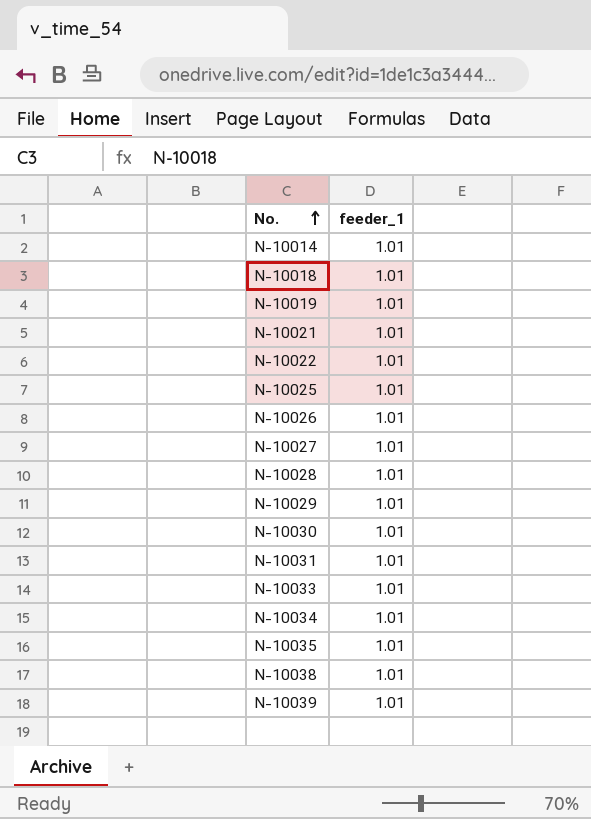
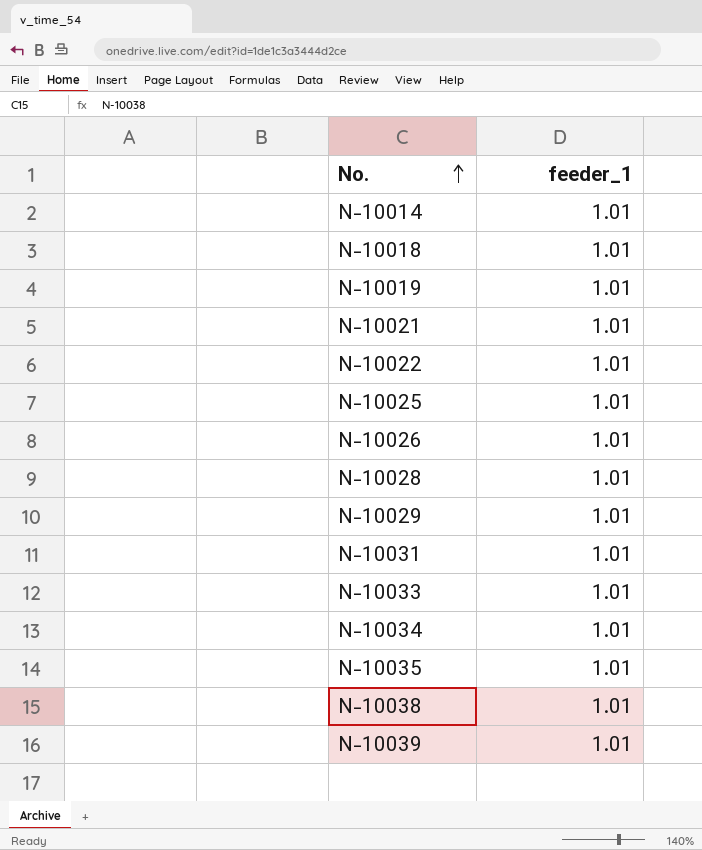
row N-10027: 1.01 -> none
row N-10030: 1.01 -> none

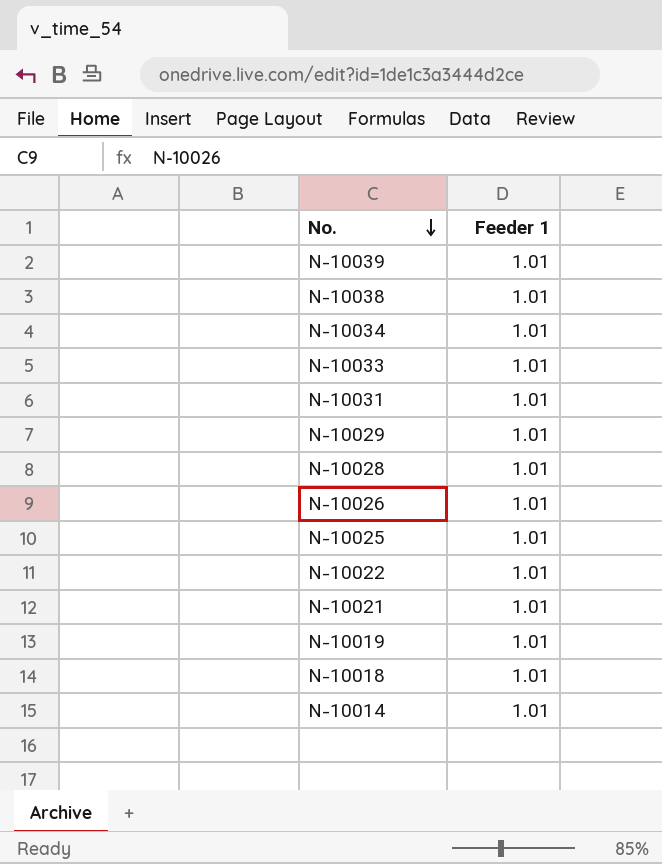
row order: No. ascending -> No. descending
column name: feeder_1 -> Feeder 1
row N-10035: 1.01 -> none

